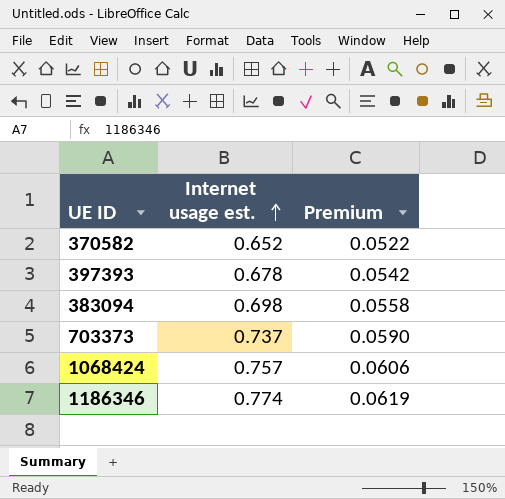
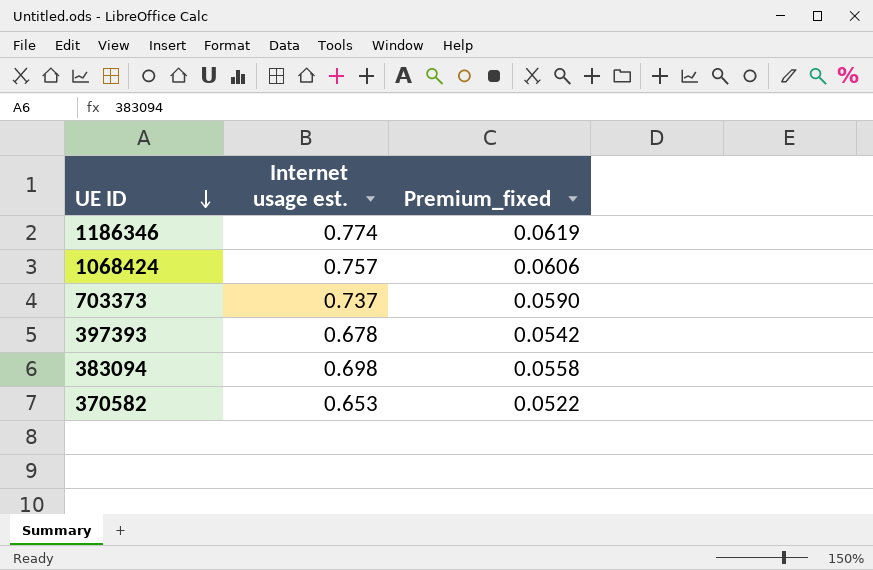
row order: Internet usage est. ascending -> UE ID descending
column name: Premium -> Premium_fixed
370582 | Internet usage est.: 0.652 -> 0.653

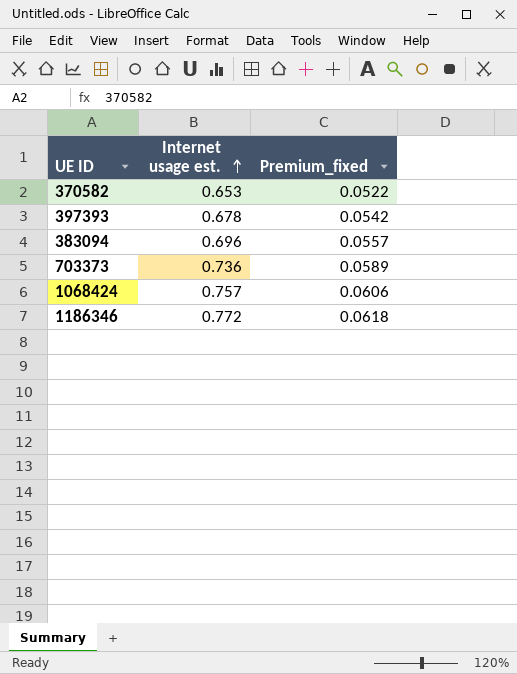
row order: UE ID descending -> Internet usage est. ascending
383094 | Internet usage est.: 0.698 -> 0.696
383094 | Premium_fixed: 0.0558 -> 0.0557
703373 | Internet usage est.: 0.737 -> 0.736
703373 | Premium_fixed: 0.0590 -> 0.0589
1186346 | Internet usage est.: 0.774 -> 0.772
1186346 | Premium_fixed: 0.0619 -> 0.0618

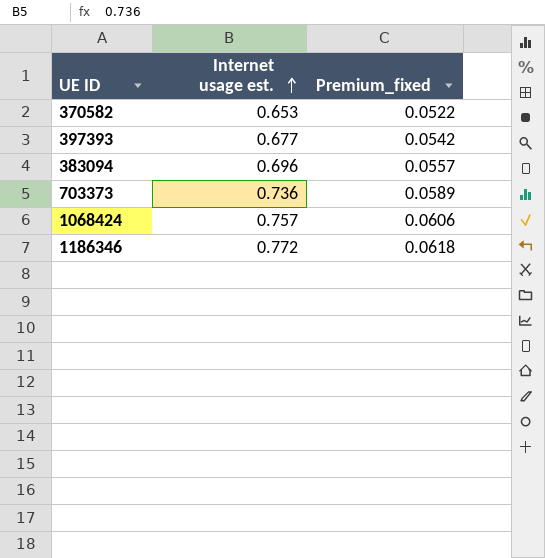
397393 | Internet usage est.: 0.678 -> 0.677

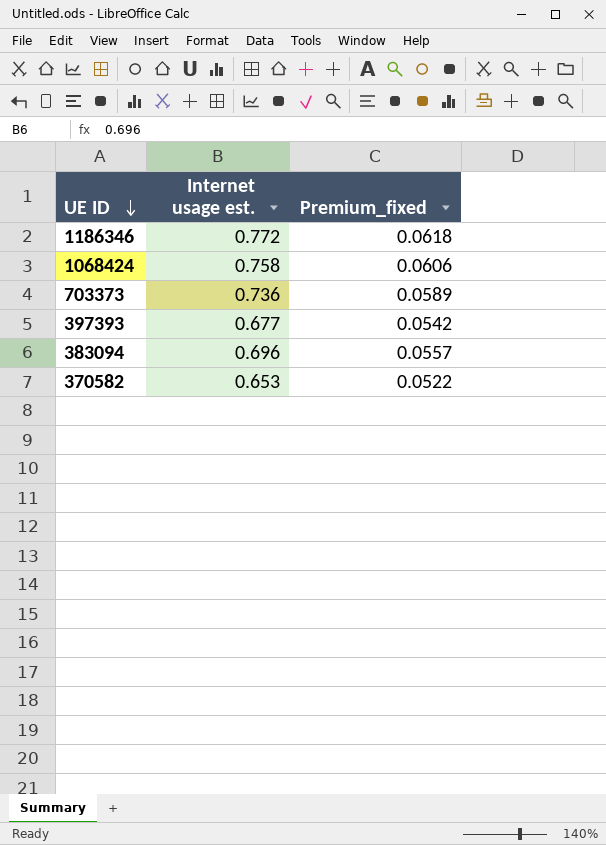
row order: Internet usage est. ascending -> UE ID descending
1068424 | Internet usage est.: 0.757 -> 0.758

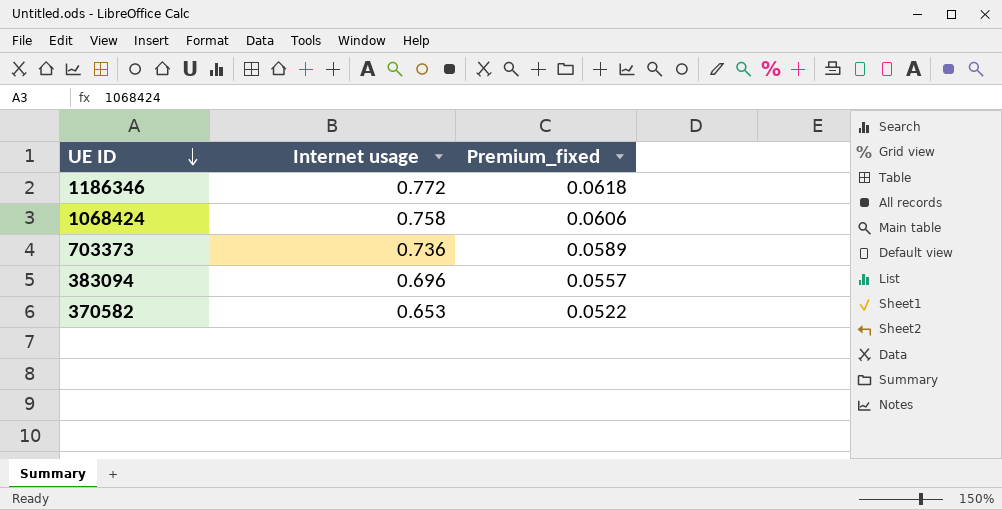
column name: Internet usage est. -> Internet usage
row 397393: 0.677 | 0.0542 -> none

